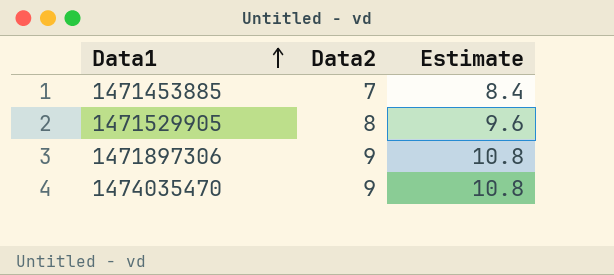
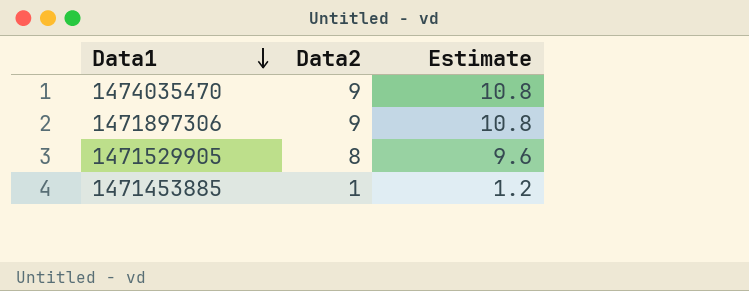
row order: Data1 ascending -> Data1 descending
1471453885 | Data2: 7 -> 1
1471453885 | Estimate: 8.4 -> 1.2

